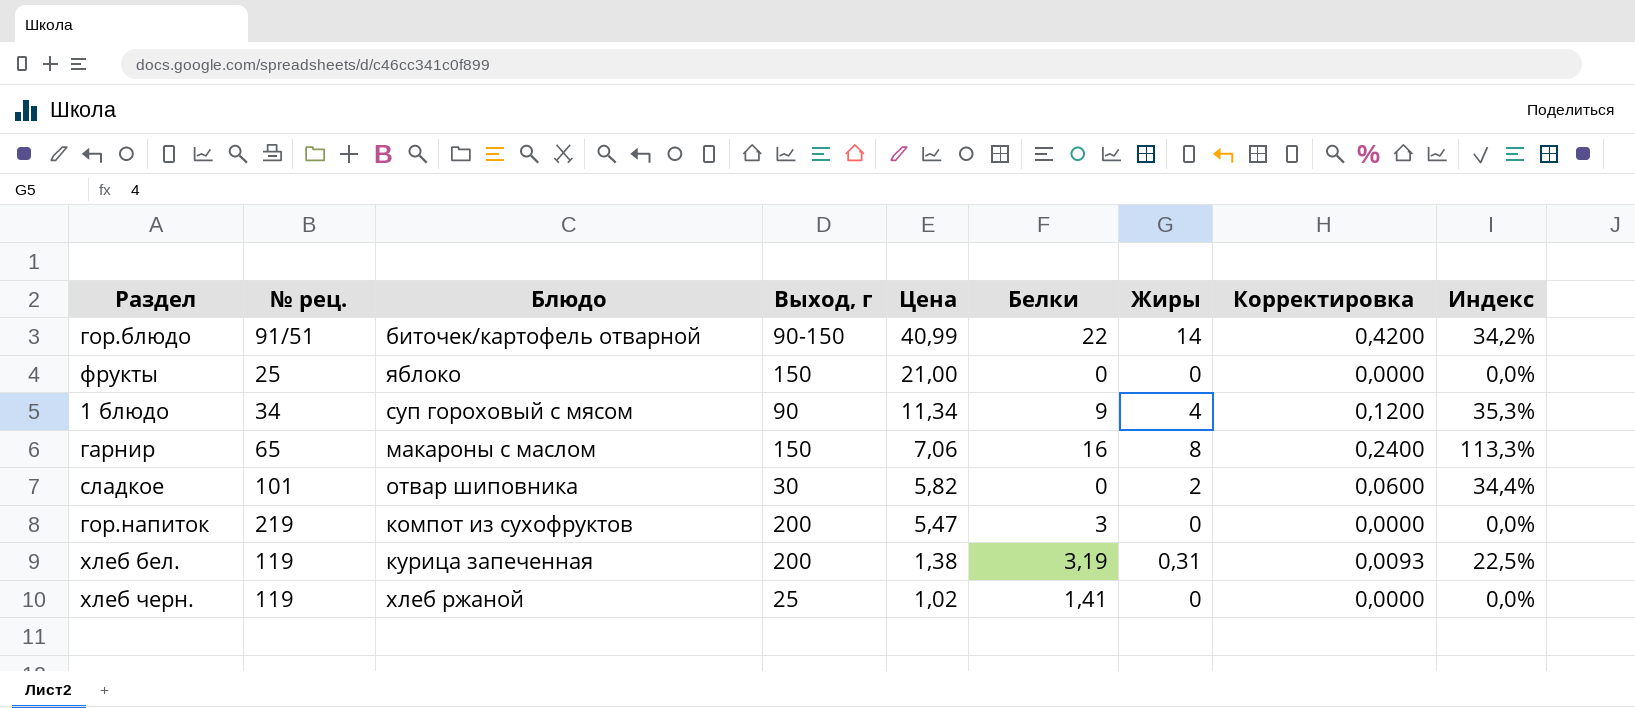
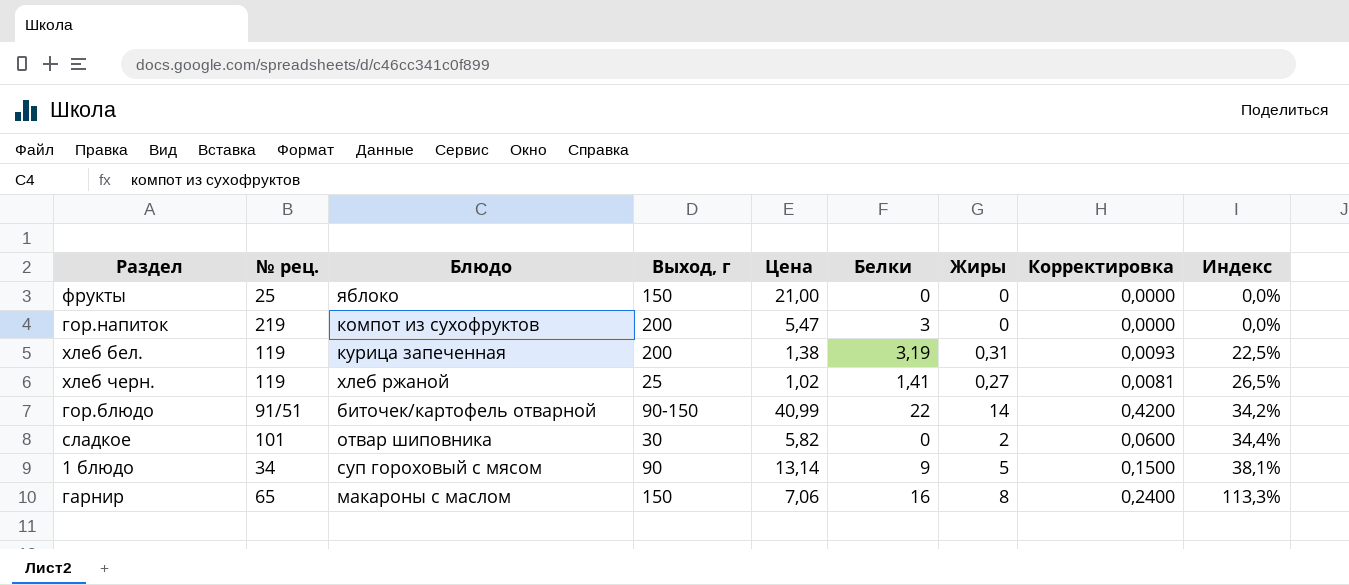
row order: Цена descending -> Индекс ascending
хлеб черн. | Жиры: 0 -> 0,27
хлеб черн. | Корректировка: 0,0000 -> 0,0081
хлеб черн. | Индекс: 0,0% -> 26,5%
1 блюдо | Цена: 11,34 -> 13,14
1 блюдо | Жиры: 4 -> 5
1 блюдо | Корректировка: 0,1200 -> 0,1500
1 блюдо | Индекс: 35,3% -> 38,1%

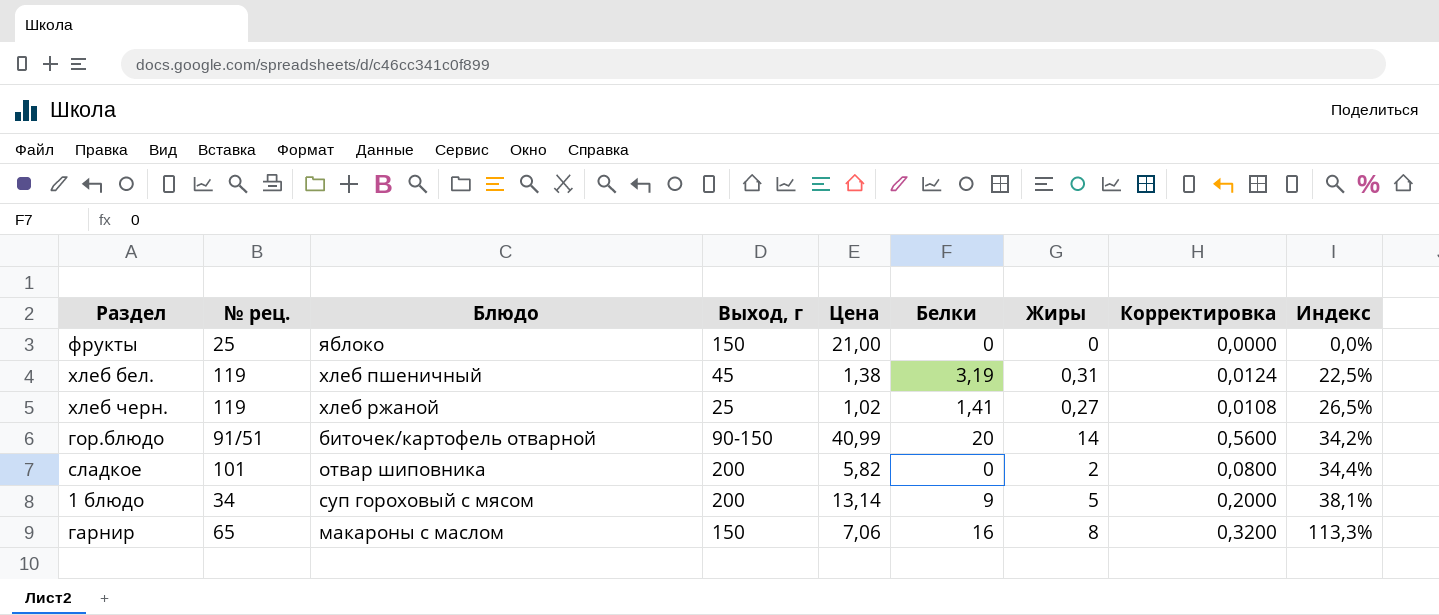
column Корректировка | formula: [Жиры] * 0,03 -> [Жиры] * 0,04
row гор.напиток: 219 | компот из сухофруктов | 200 | 5,47 | 3 | 0 | 0,0000 | 0,0% -> none
хлеб бел. | Блюдо: курица запеченная -> хлеб пшеничный
хлеб бел. | Выход, г: 200 -> 45
гор.блюдо | Белки: 22 -> 20
сладкое | Выход, г: 30 -> 200
1 блюдо | Выход, г: 90 -> 200

